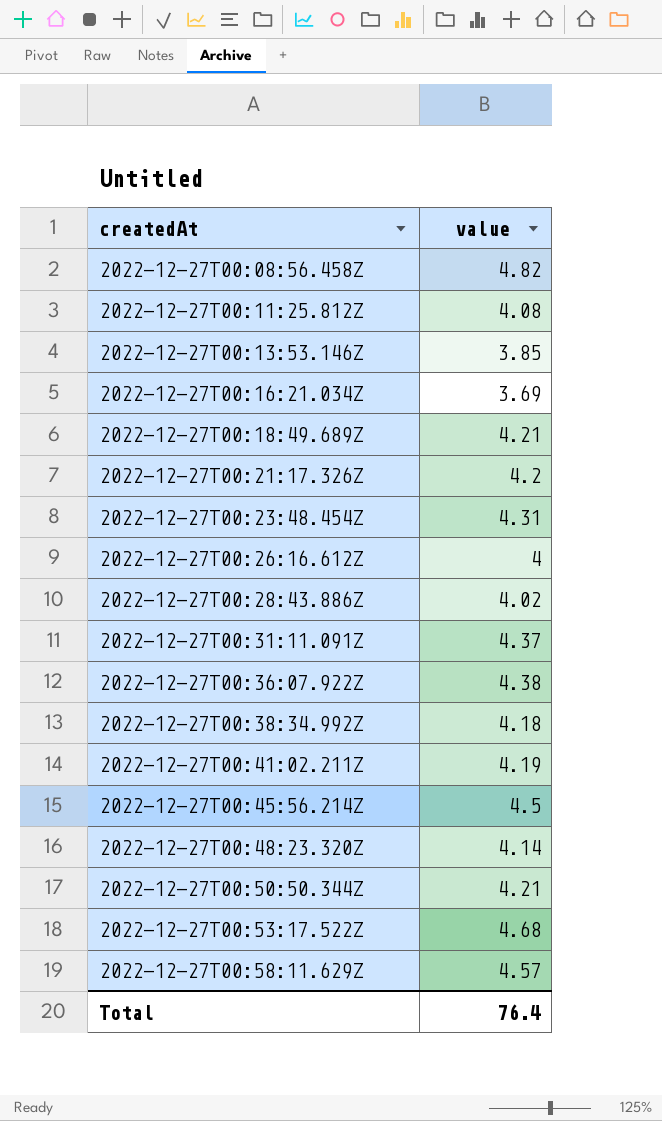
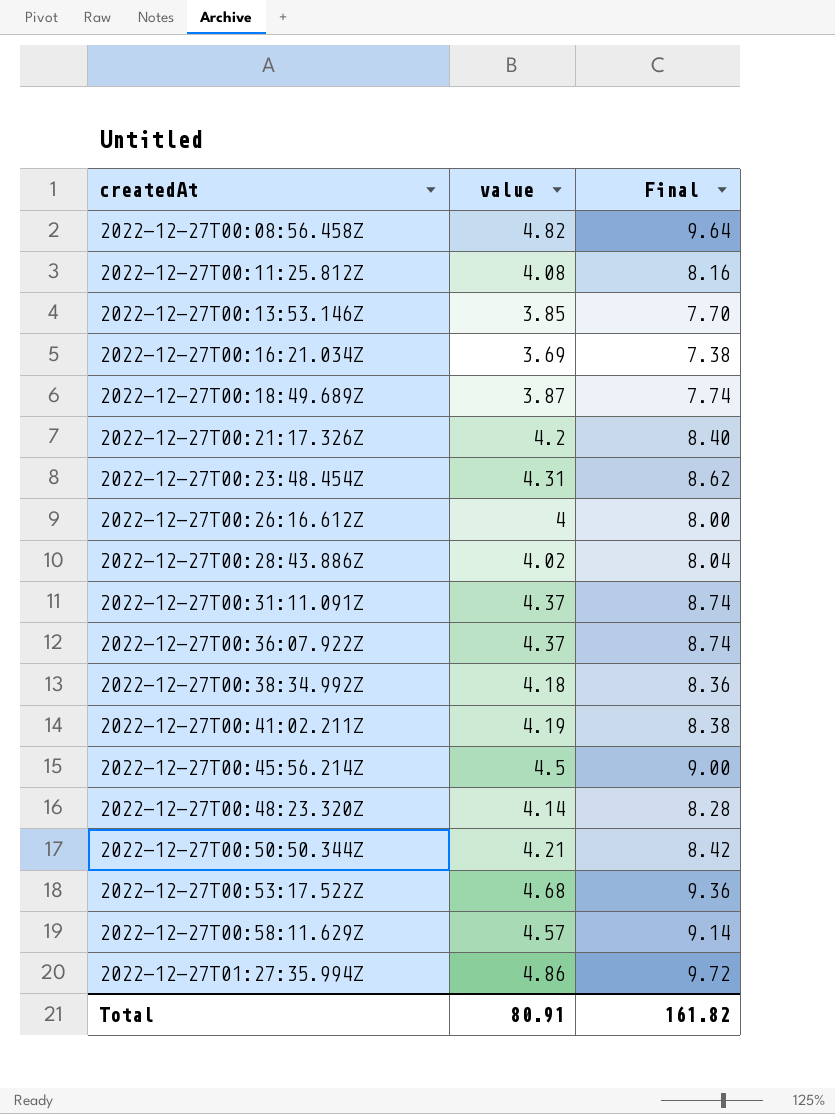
column Final | formula: none -> [value] * 2
2022-12-27T00:18:49.689Z | value: 4.21 -> 3.87
2022-12-27T00:36:07.922Z | value: 4.38 -> 4.37
row 2022-12-27T01:27:35.994Z: none -> 4.86 | 9.72
Total | value: 76.4 -> 80.91

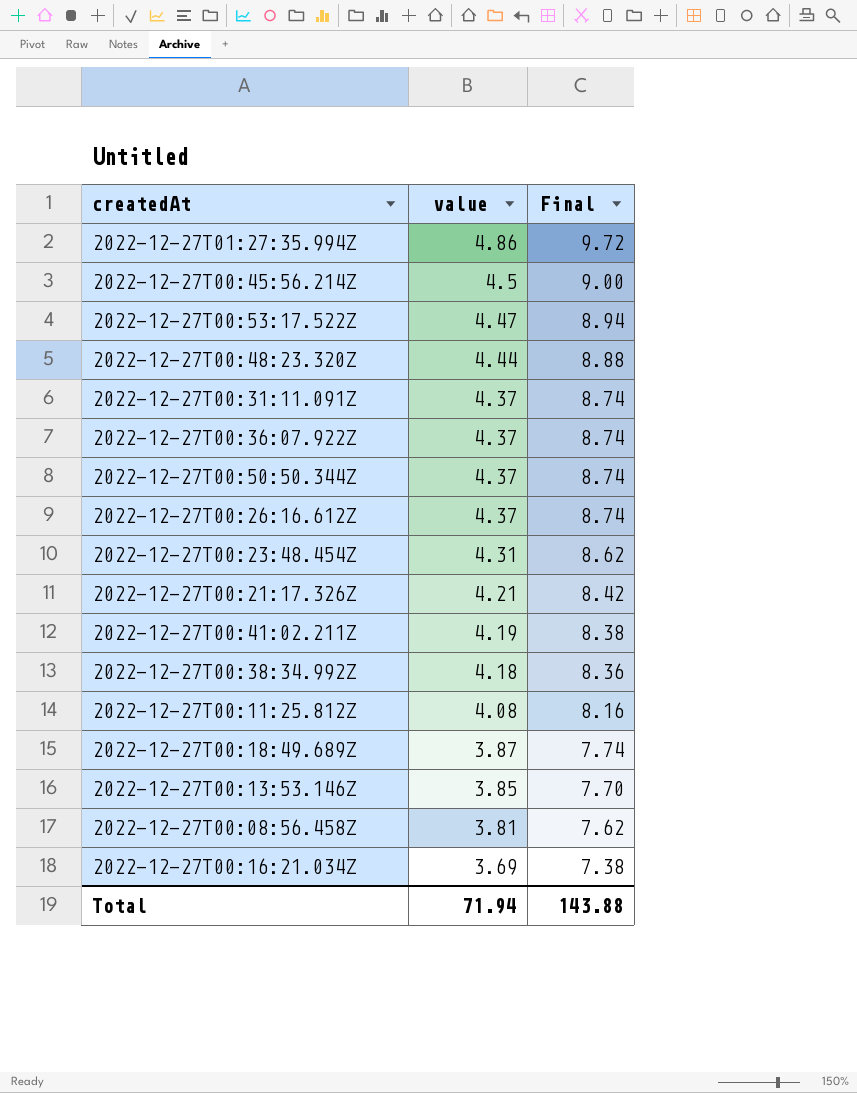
row order: createdAt ascending -> value descending
row 2022-12-27T00:28:43.886Z: 4.02 | 8.04 -> none
row 2022-12-27T00:58:11.629Z: 4.57 | 9.14 -> none
2022-12-27T00:53:17.522Z | value: 4.68 -> 4.47
2022-12-27T00:53:17.522Z | Final: 9.36 -> 8.94
2022-12-27T00:48:23.320Z | value: 4.14 -> 4.44
2022-12-27T00:48:23.320Z | Final: 8.28 -> 8.88
2022-12-27T00:50:50.344Z | value: 4.21 -> 4.37
2022-12-27T00:50:50.344Z | Final: 8.42 -> 8.74
2022-12-27T00:26:16.612Z | value: 4 -> 4.37
2022-12-27T00:26:16.612Z | Final: 8.00 -> 8.74
2022-12-27T00:21:17.326Z | value: 4.2 -> 4.21
2022-12-27T00:21:17.326Z | Final: 8.40 -> 8.42
2022-12-27T00:08:56.458Z | value: 4.82 -> 3.81
2022-12-27T00:08:56.458Z | Final: 9.64 -> 7.62
Total | value: 80.91 -> 71.94
Total | Final: 161.82 -> 143.88

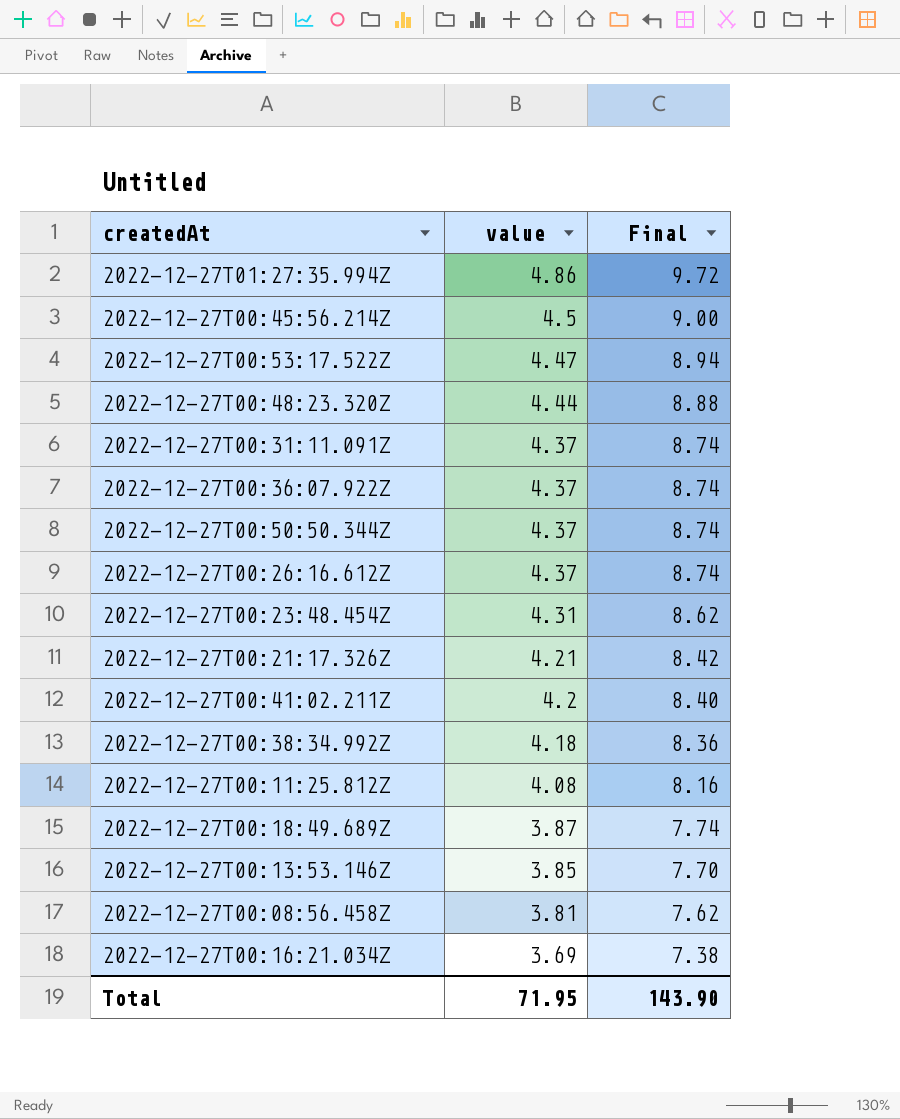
2022-12-27T00:41:02.211Z | value: 4.19 -> 4.2
2022-12-27T00:41:02.211Z | Final: 8.38 -> 8.40
Total | value: 71.94 -> 71.95
Total | Final: 143.88 -> 143.90

